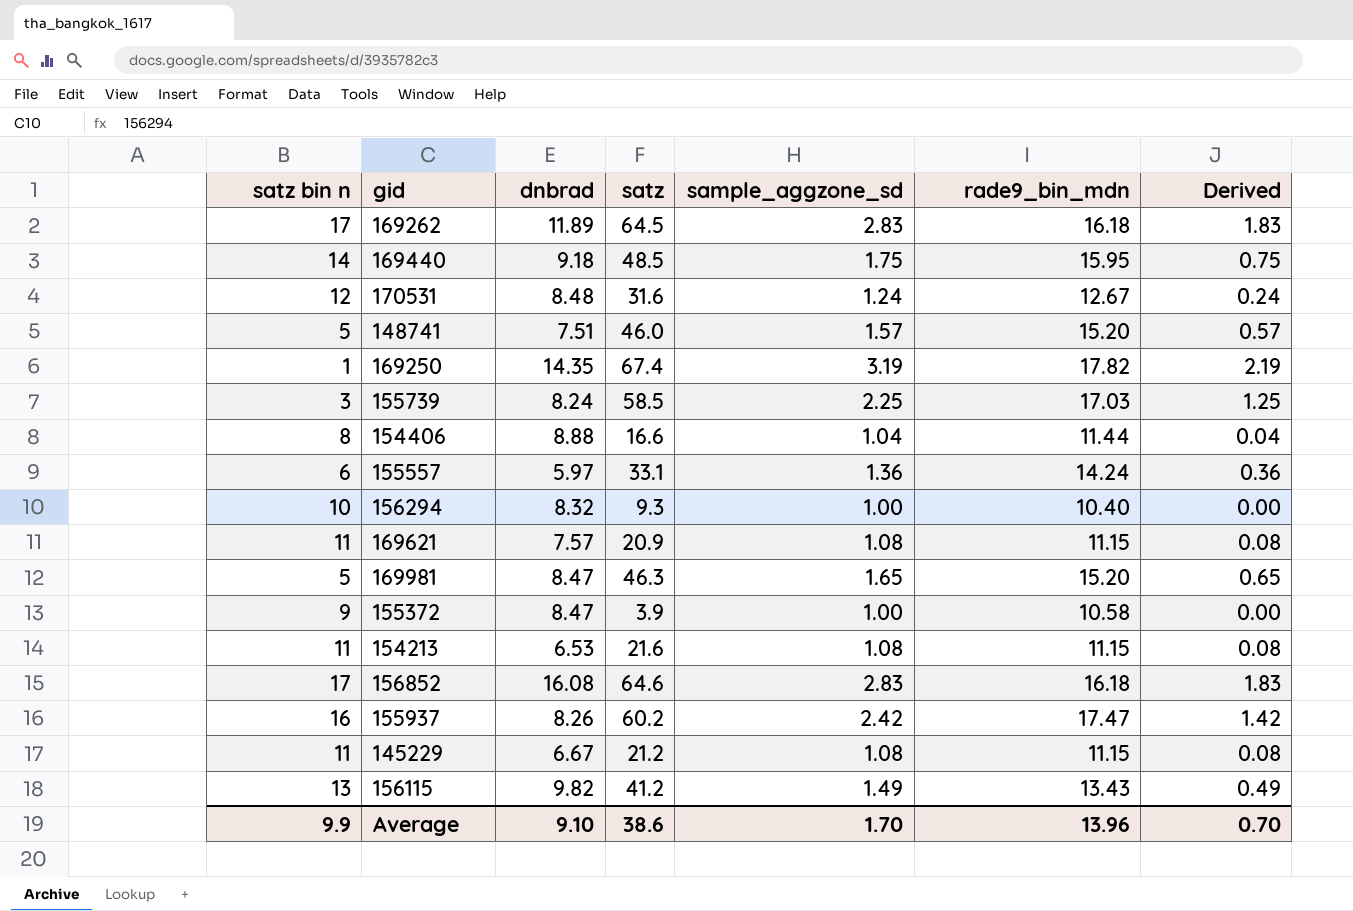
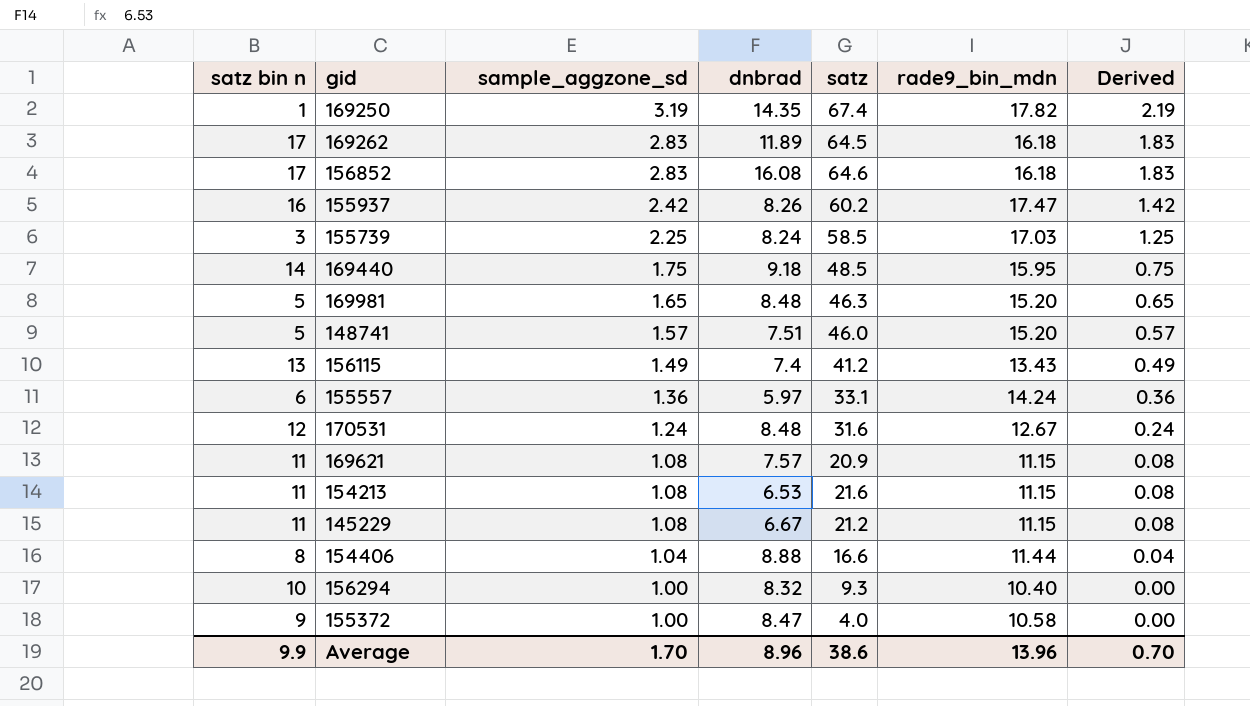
row order: none -> sample_aggzone_sd descending
column sample_aggzone_sd | position: 5 -> 3
169981 | dnbrad: 8.47 -> 8.48
156115 | dnbrad: 9.82 -> 7.4
155372 | satz: 3.9 -> 4.0
Average | dnbrad: 9.10 -> 8.96

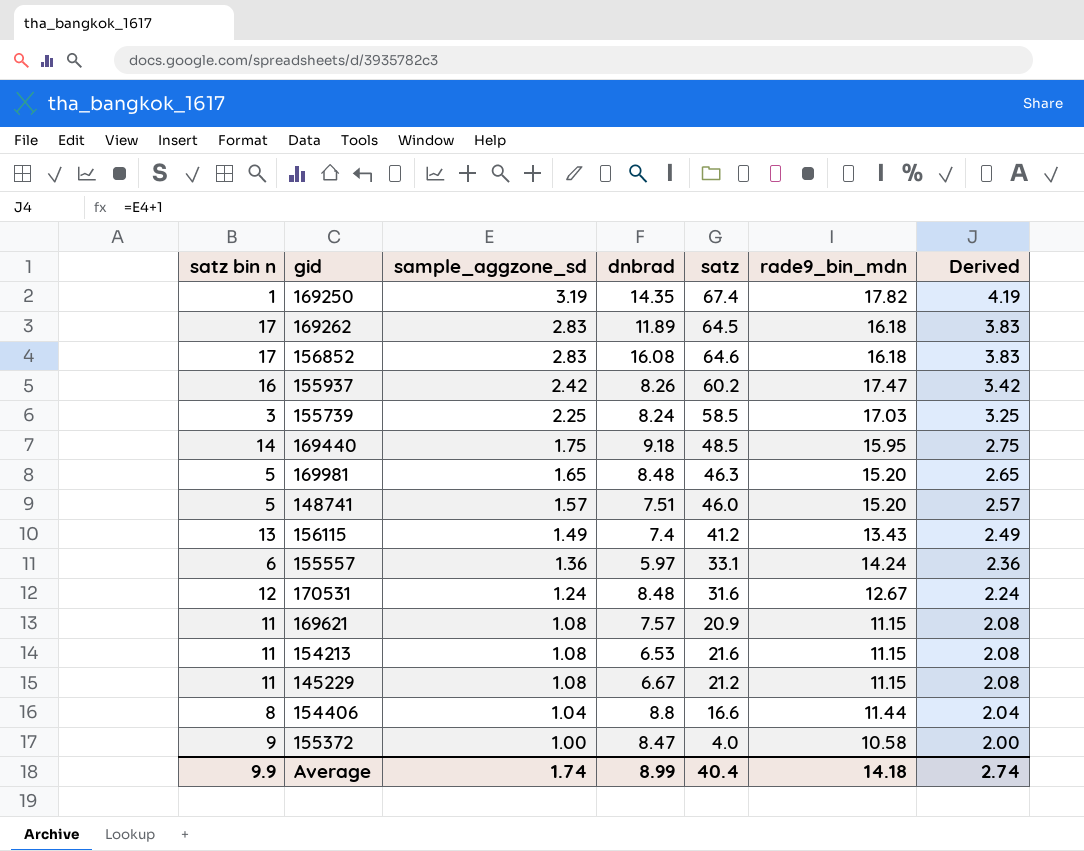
column Derived | formula: [sample_aggzone_sd] - 1 -> [sample_aggzone_sd] + 1
row 156294: 10 | 1.00 | 8.32 | 9.3 | 10.40 | 0.00 -> none
154406 | dnbrad: 8.88 -> 8.8
Average | sample_aggzone_sd: 1.70 -> 1.74
Average | dnbrad: 8.96 -> 8.99
Average | satz: 38.6 -> 40.4
Average | rade9_bin_mdn: 13.96 -> 14.18
Average | Derived: 0.70 -> 2.74

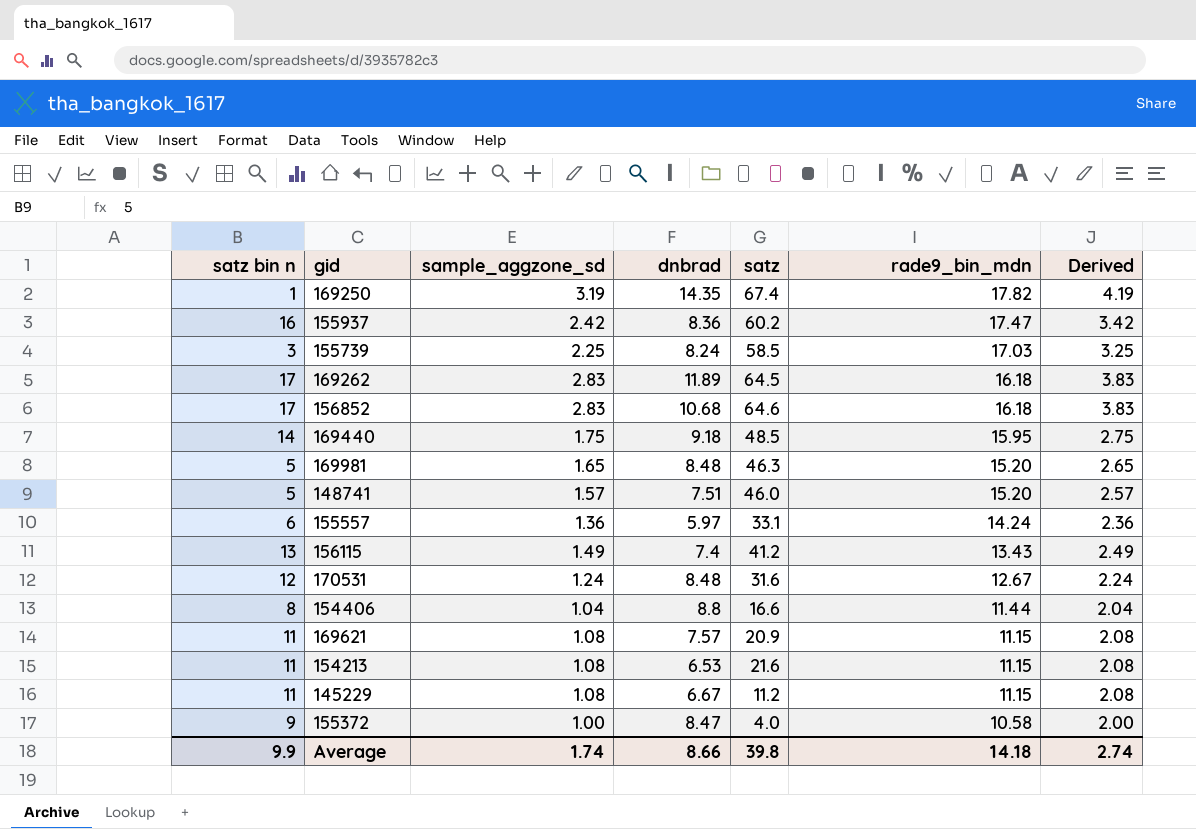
row order: sample_aggzone_sd descending -> rade9_bin_mdn descending
155937 | dnbrad: 8.26 -> 8.36
156852 | dnbrad: 16.08 -> 10.68
145229 | satz: 21.2 -> 11.2
Average | dnbrad: 8.99 -> 8.66
Average | satz: 40.4 -> 39.8

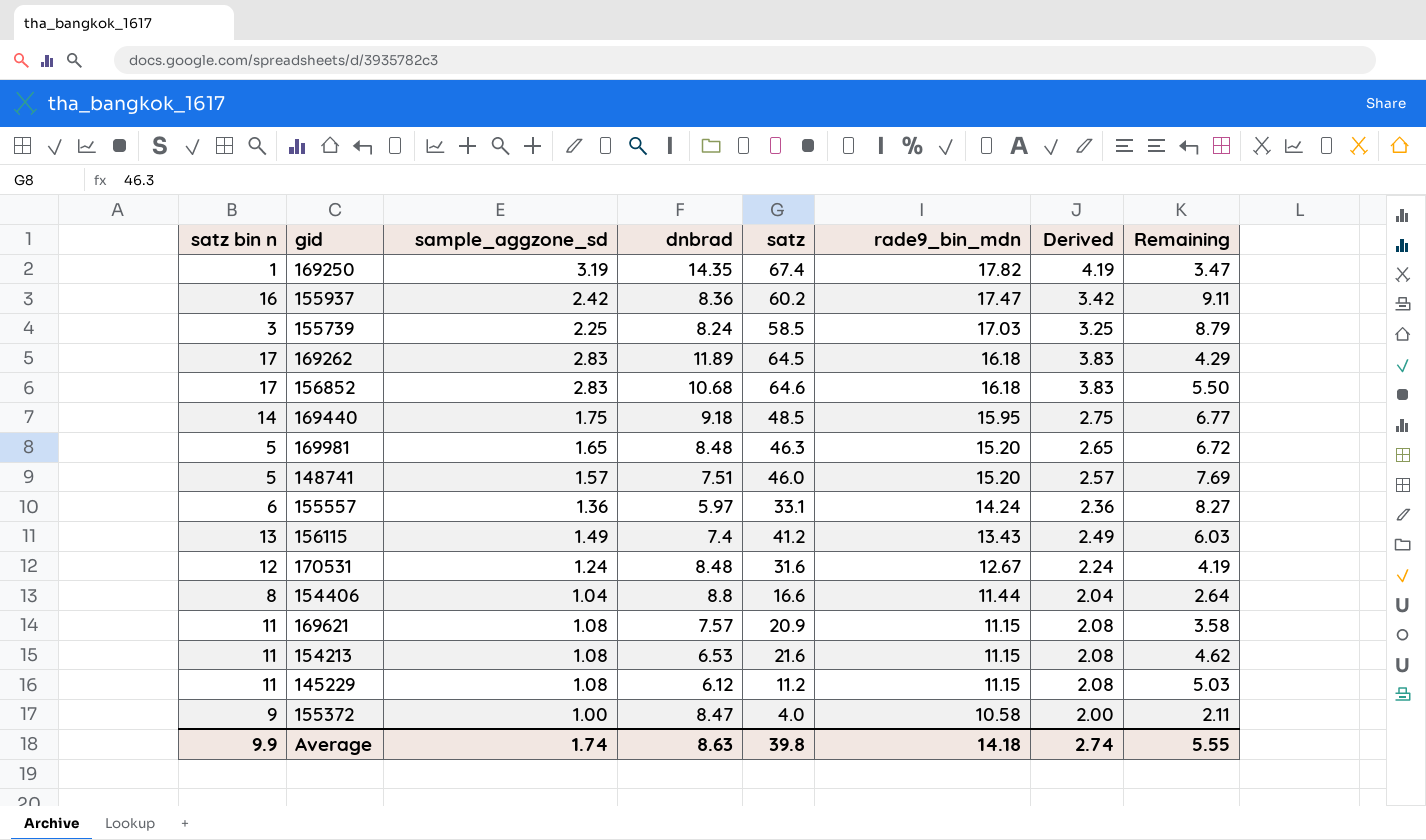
column Remaining | formula: none -> [rade9_bin_mdn] - [dnbrad]
145229 | dnbrad: 6.67 -> 6.12
Average | dnbrad: 8.66 -> 8.63

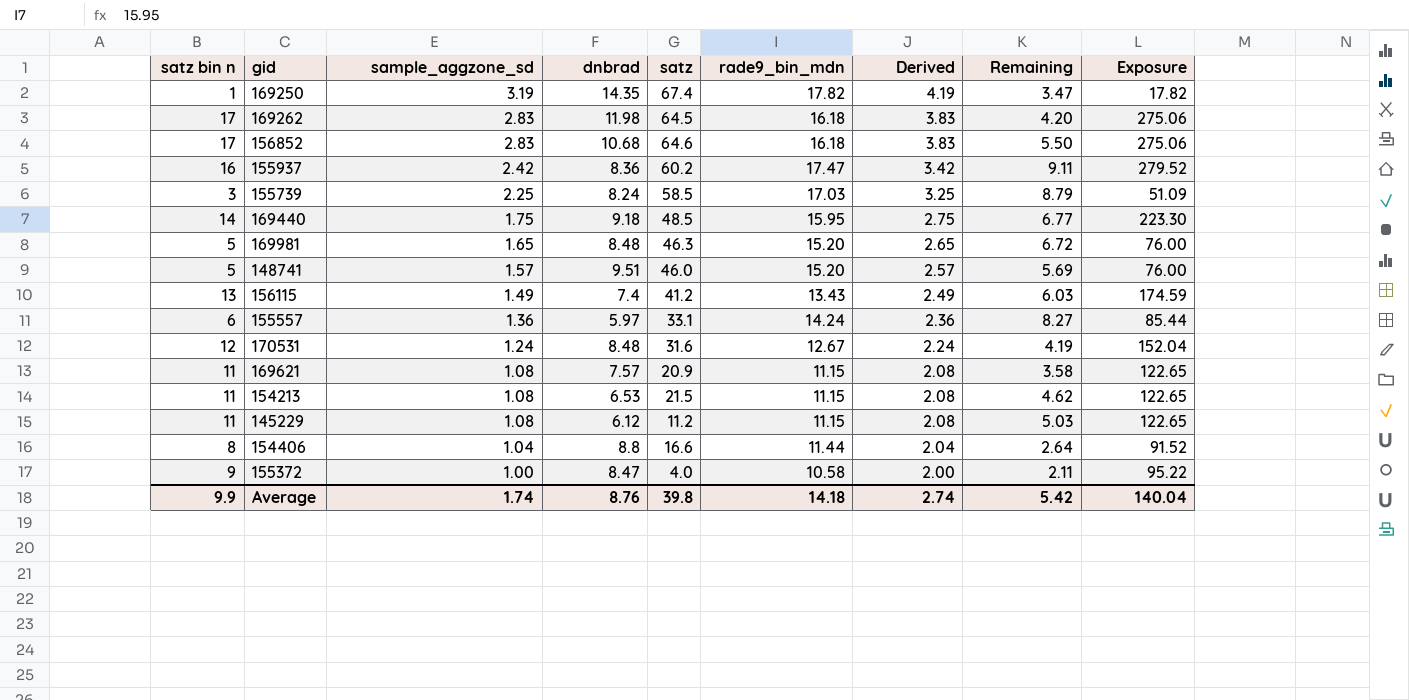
row order: rade9_bin_mdn descending -> sample_aggzone_sd descending
column Exposure | formula: none -> [satz bin n] * [rade9_bin_mdn]
169262 | dnbrad: 11.89 -> 11.98
169262 | Remaining: 4.29 -> 4.20
148741 | dnbrad: 7.51 -> 9.51
148741 | Remaining: 7.69 -> 5.69
154213 | satz: 21.6 -> 21.5
Average | dnbrad: 8.63 -> 8.76
Average | Remaining: 5.55 -> 5.42

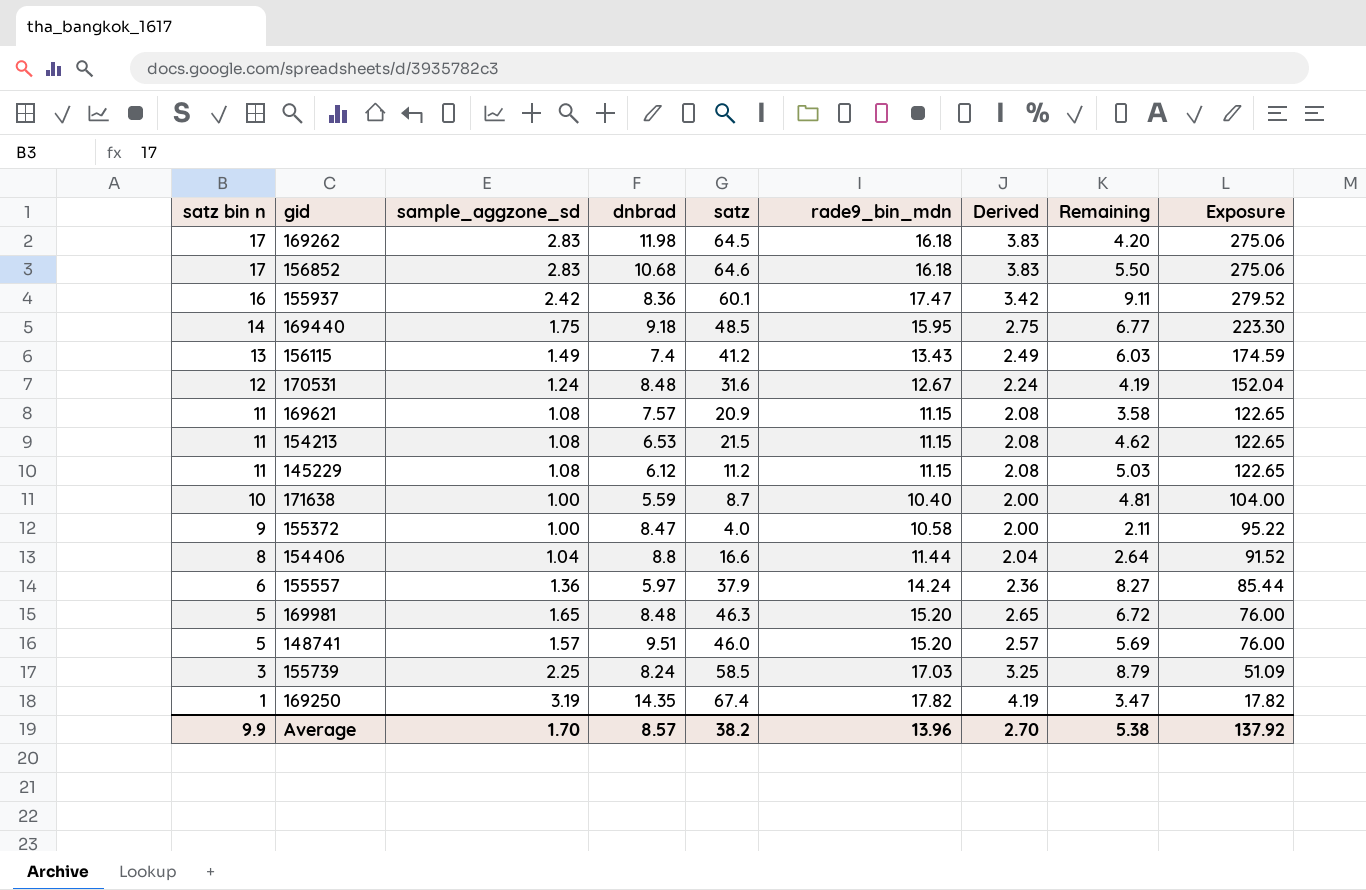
row order: sample_aggzone_sd descending -> satz bin n descending
155937 | satz: 60.2 -> 60.1
row 171638: none -> 10 | 1.00 | 5.59 | 8.7 | 10.40 | 2.00 | 4.81 | 104.00
155557 | satz: 33.1 -> 37.9
Average | sample_aggzone_sd: 1.74 -> 1.70
Average | dnbrad: 8.76 -> 8.57
Average | satz: 39.8 -> 38.2
Average | rade9_bin_mdn: 14.18 -> 13.96
Average | Derived: 2.74 -> 2.70
Average | Remaining: 5.42 -> 5.38
Average | Exposure: 140.04 -> 137.92

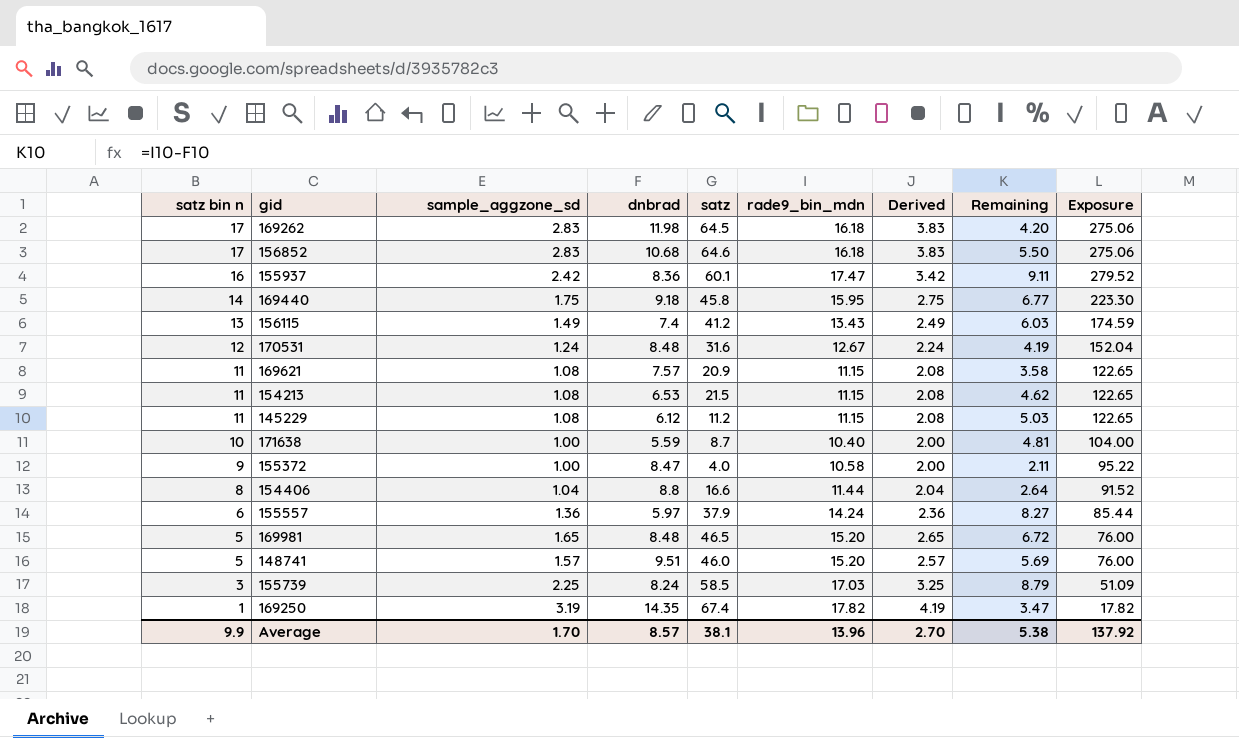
169440 | satz: 48.5 -> 45.8
169981 | satz: 46.3 -> 46.5
Average | satz: 38.2 -> 38.1

